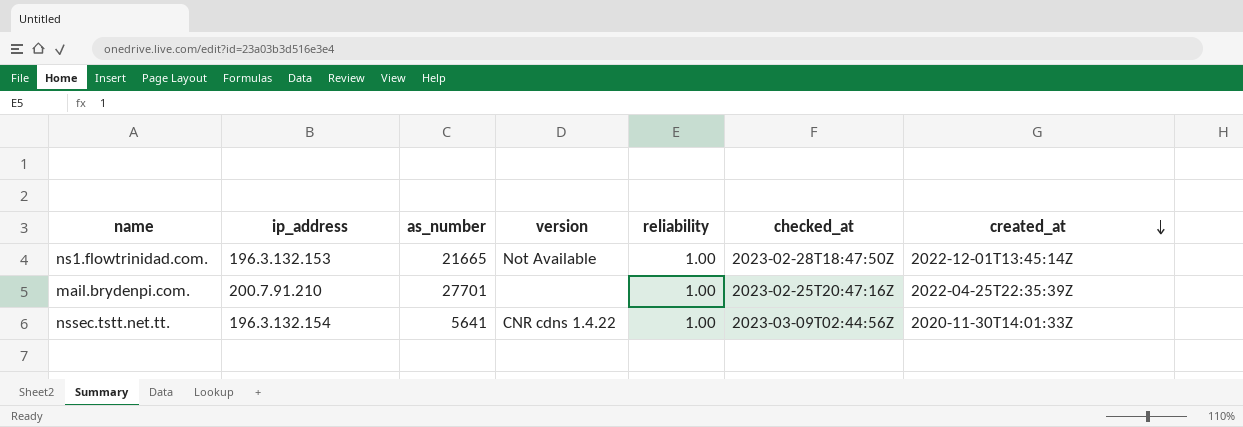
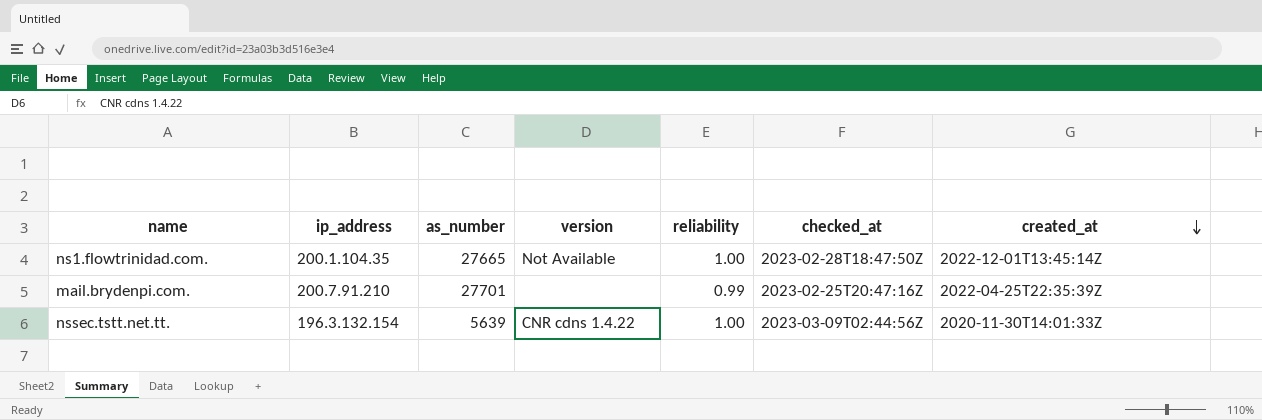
ns1.flowtrinidad.com. | ip_address: 196.3.132.153 -> 200.1.104.35
ns1.flowtrinidad.com. | as_number: 21665 -> 27665
mail.brydenpi.com. | reliability: 1.00 -> 0.99
nssec.tstt.net.tt. | as_number: 5641 -> 5639

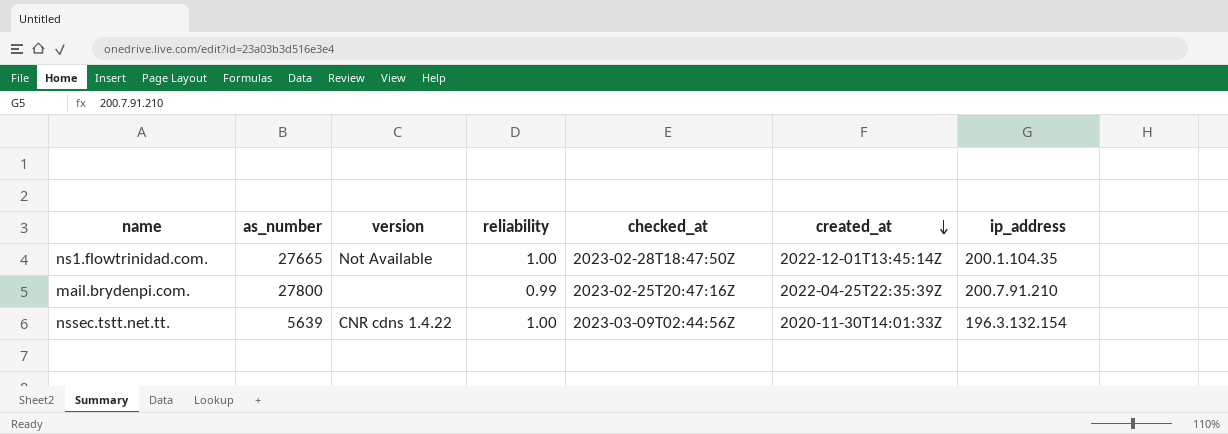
column ip_address | position: 2 -> 7
mail.brydenpi.com. | as_number: 27701 -> 27800

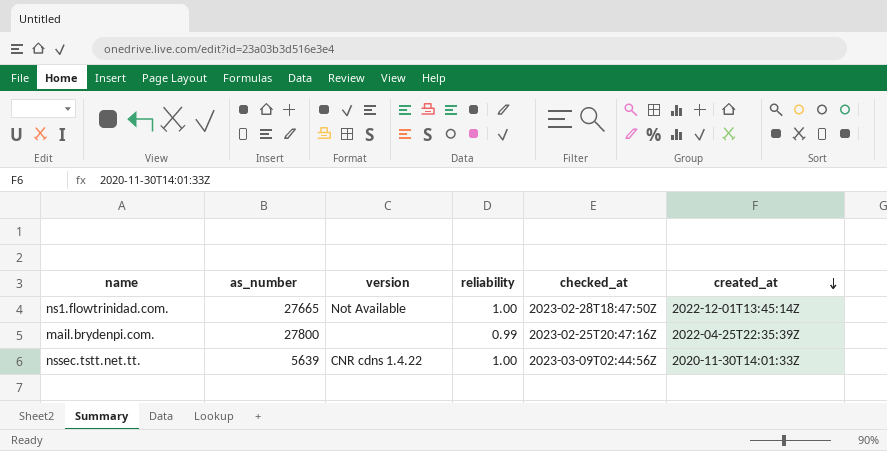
column ip_address | position: 7 -> none

